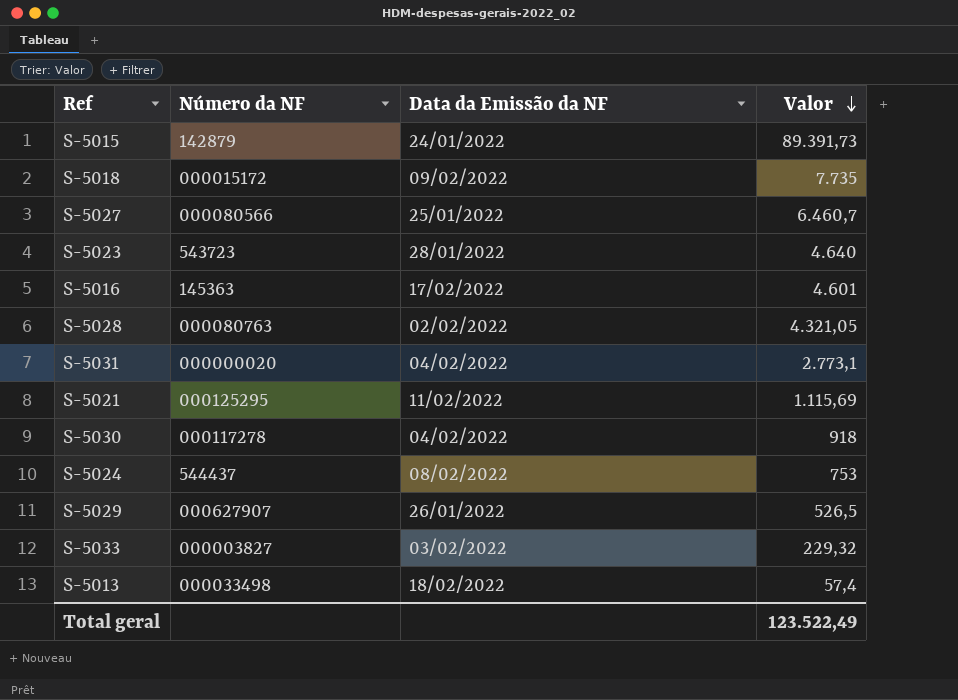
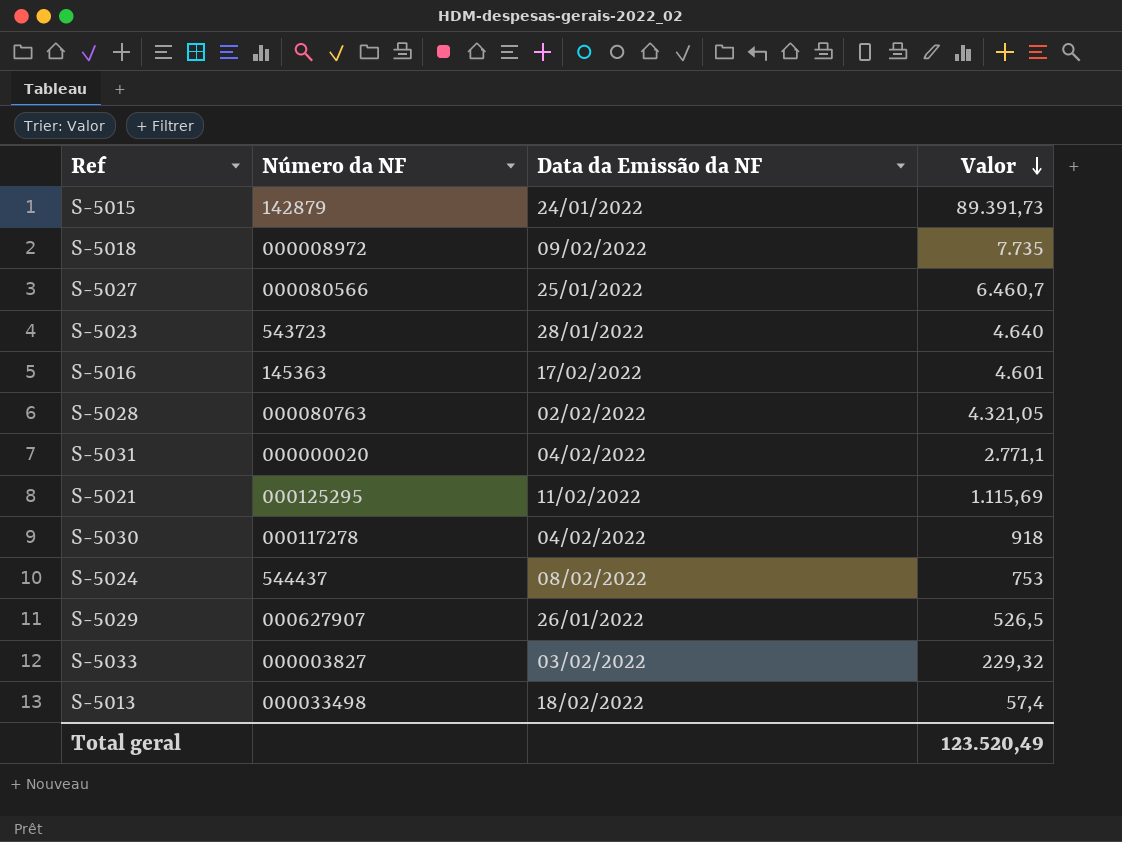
S-5018 | Número da NF: 000015172 -> 000008972
S-5031 | Valor: 2.773,1 -> 2.771,1
Total geral | Valor: 123.522,49 -> 123.520,49

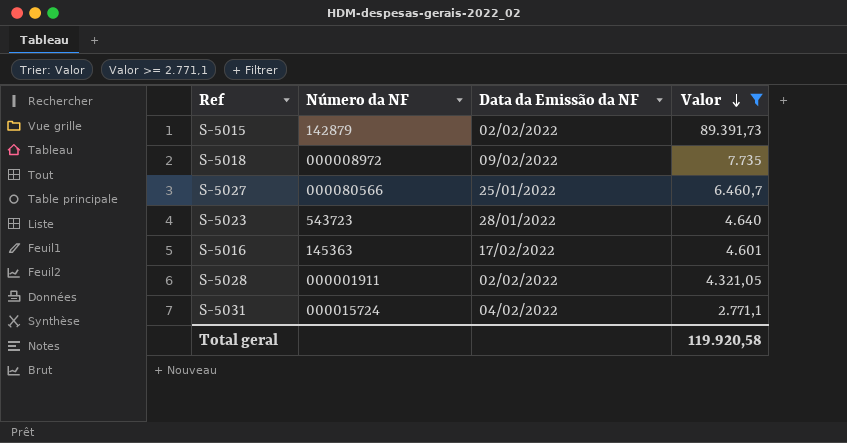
filter: none -> Valor >= 2.771,1
S-5015 | Data da Emissão da NF: 24/01/2022 -> 02/02/2022
S-5028 | Número da NF: 000080763 -> 000001911
S-5031 | Número da NF: 000000020 -> 000015724
Total geral | Valor: 123.520,49 -> 119.920,58

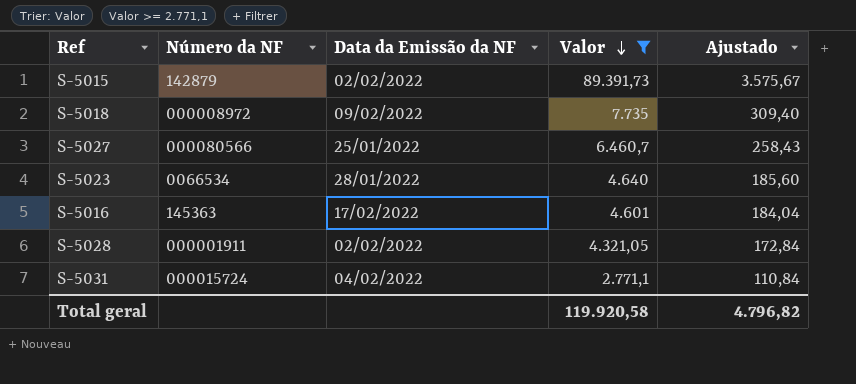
column Ajustado | formula: none -> [Valor] * 0,04
S-5023 | Número da NF: 543723 -> 0066534

